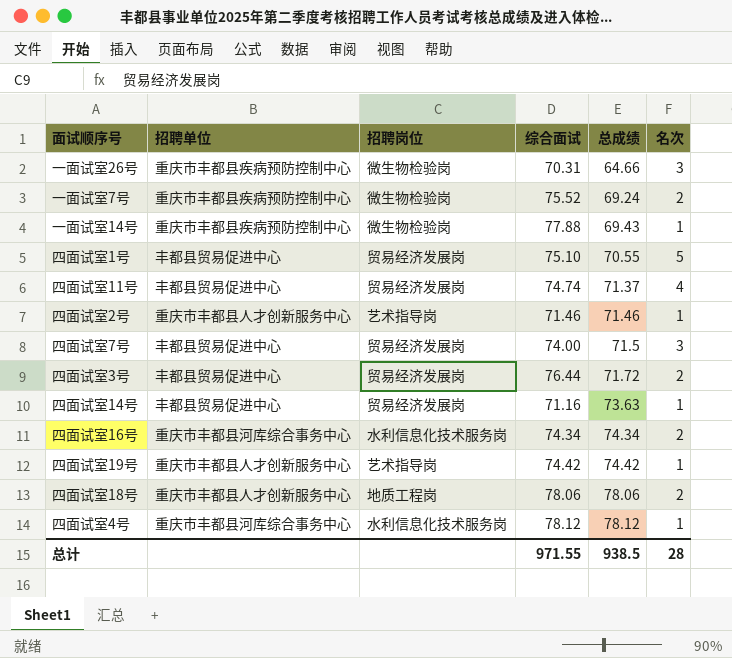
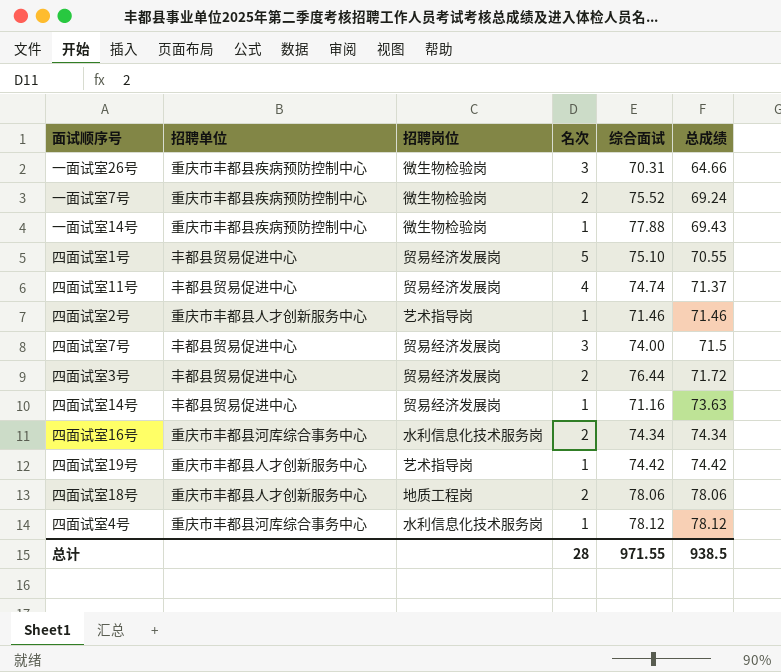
column 名次 | position: 6 -> 4

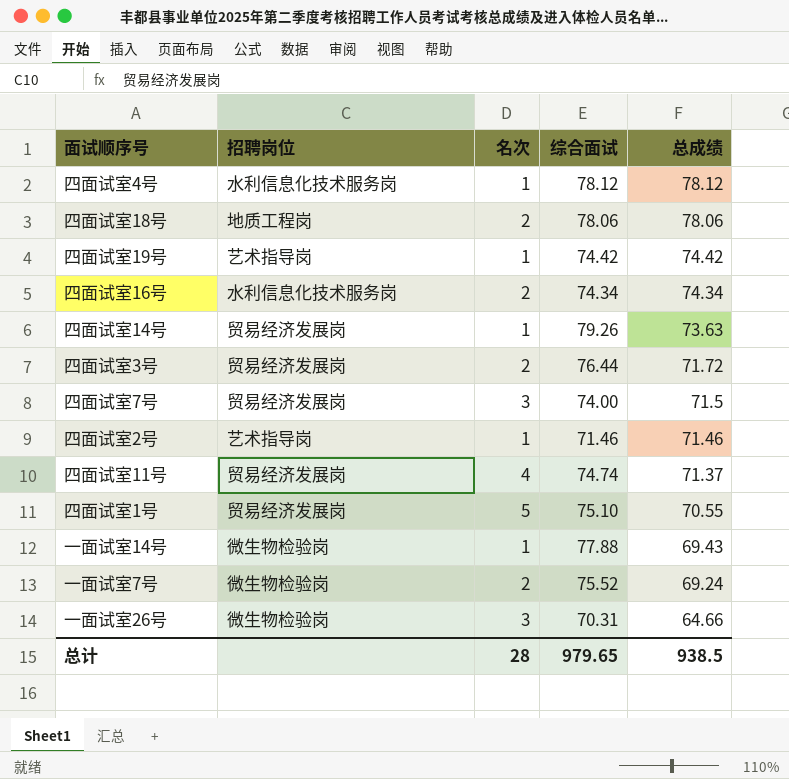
row order: 总成绩 ascending -> 总成绩 descending
column 招聘单位 | position: 2 -> none
四面试室14号 | 综合面试: 71.16 -> 79.26
总计 | 综合面试: 971.55 -> 979.65

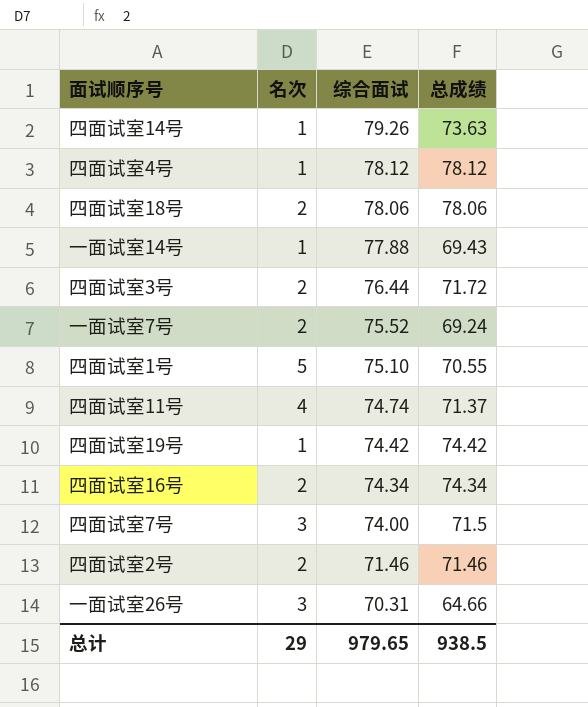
row order: 总成绩 descending -> 综合面试 descending
column 招聘岗位 | position: 2 -> none
四面试室2号 | 名次: 1 -> 2
总计 | 名次: 28 -> 29

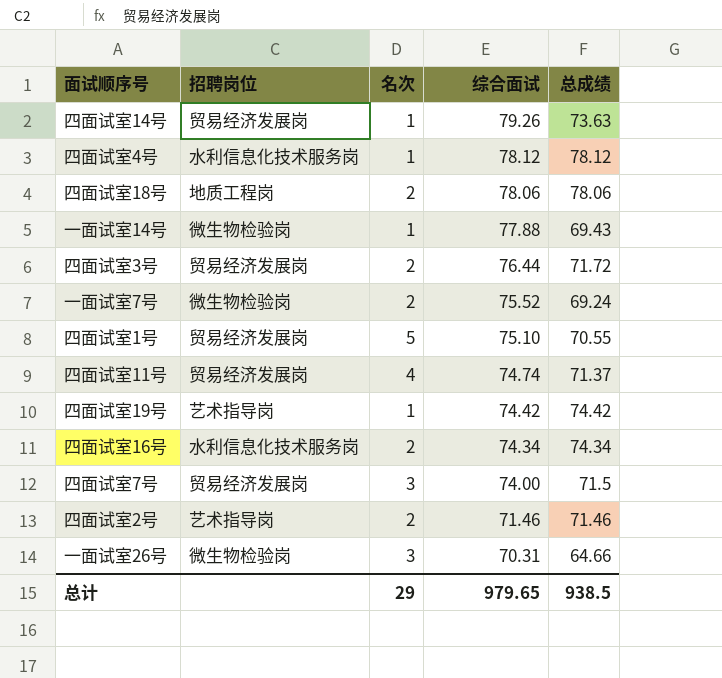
column 招聘岗位 | position: none -> 2

